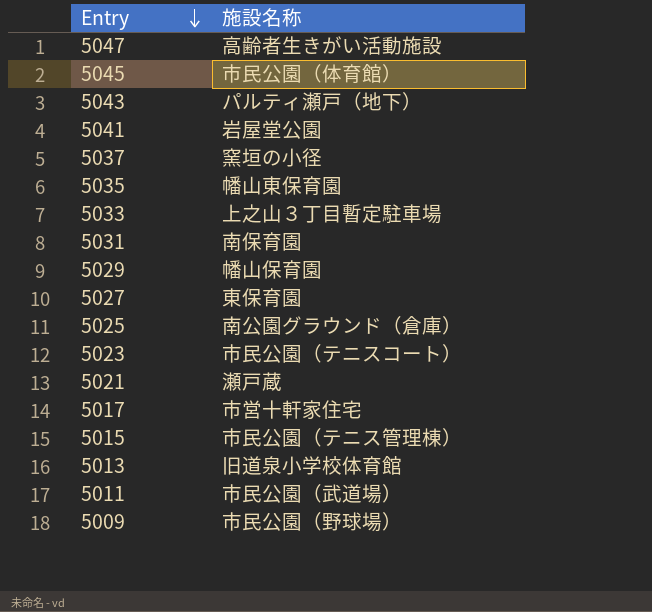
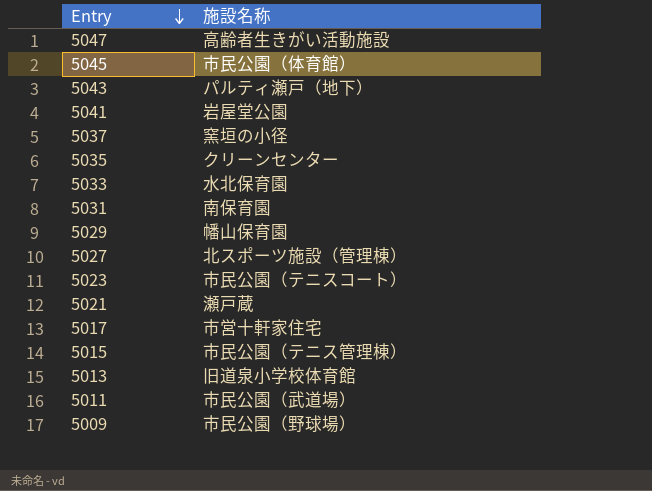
row 5025: 南公園グラウンド（倉庫） -> none
5035 | 施設名称: 幡山東保育園 -> クリーンセンター
5033 | 施設名称: 上之山３丁目暫定駐車場 -> 水北保育園
5027 | 施設名称: 東保育園 -> 北スポーツ施設（管理棟）

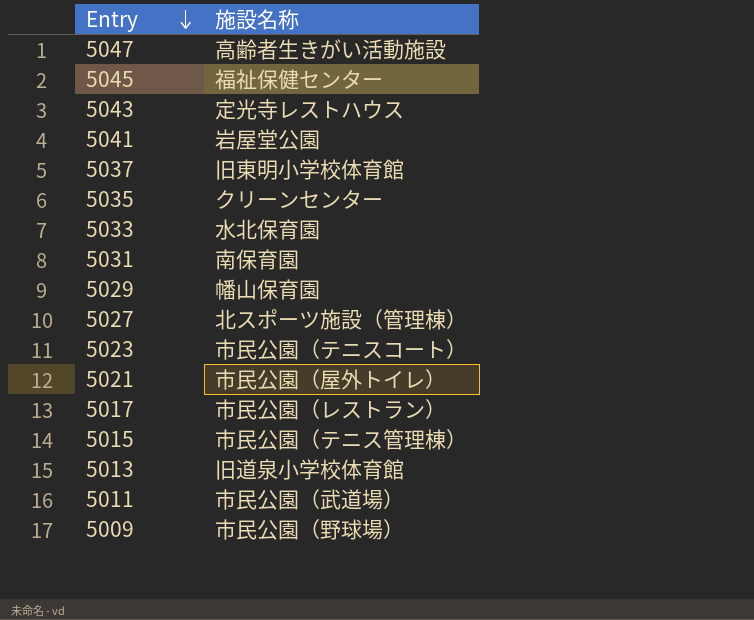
5045 | 施設名称: 市民公園（体育館） -> 福祉保健センター
5043 | 施設名称: パルティ瀬戸（地下） -> 定光寺レストハウス
5037 | 施設名称: 窯垣の小径 -> 旧東明小学校体育館
5021 | 施設名称: 瀬戸蔵 -> 市民公園（屋外トイレ）
5017 | 施設名称: 市営十軒家住宅 -> 市民公園（レストラン）

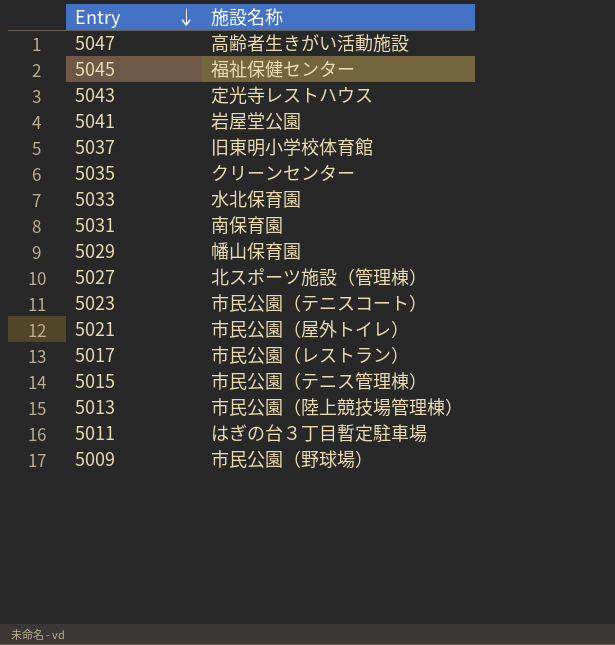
5013 | 施設名称: 旧道泉小学校体育館 -> 市民公園（陸上競技場管理棟）
5011 | 施設名称: 市民公園（武道場） -> はぎの台３丁目暫定駐車場

